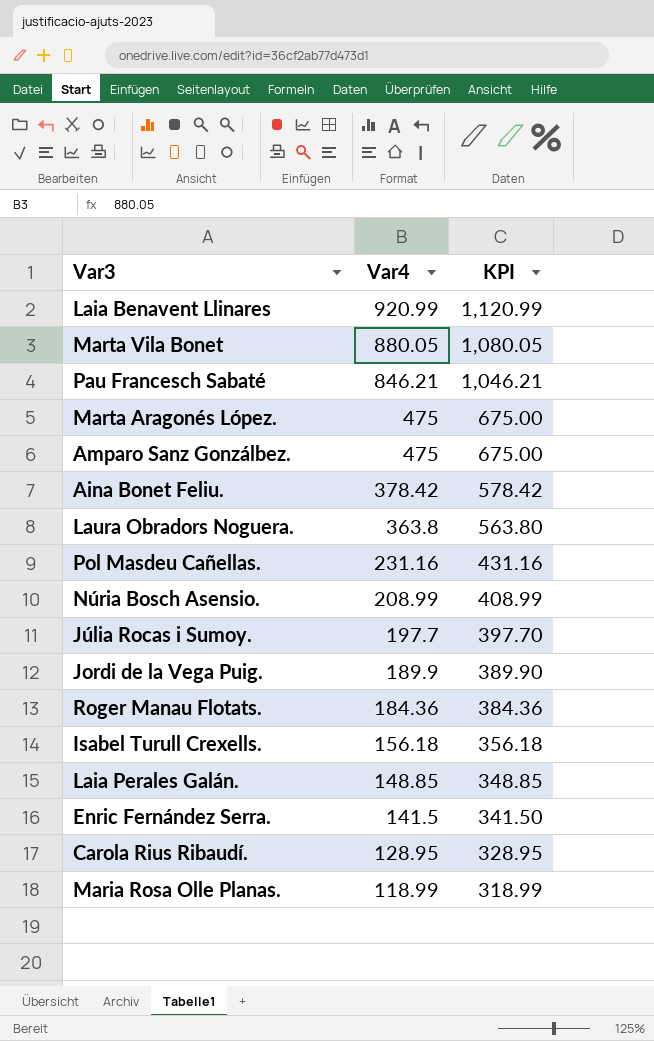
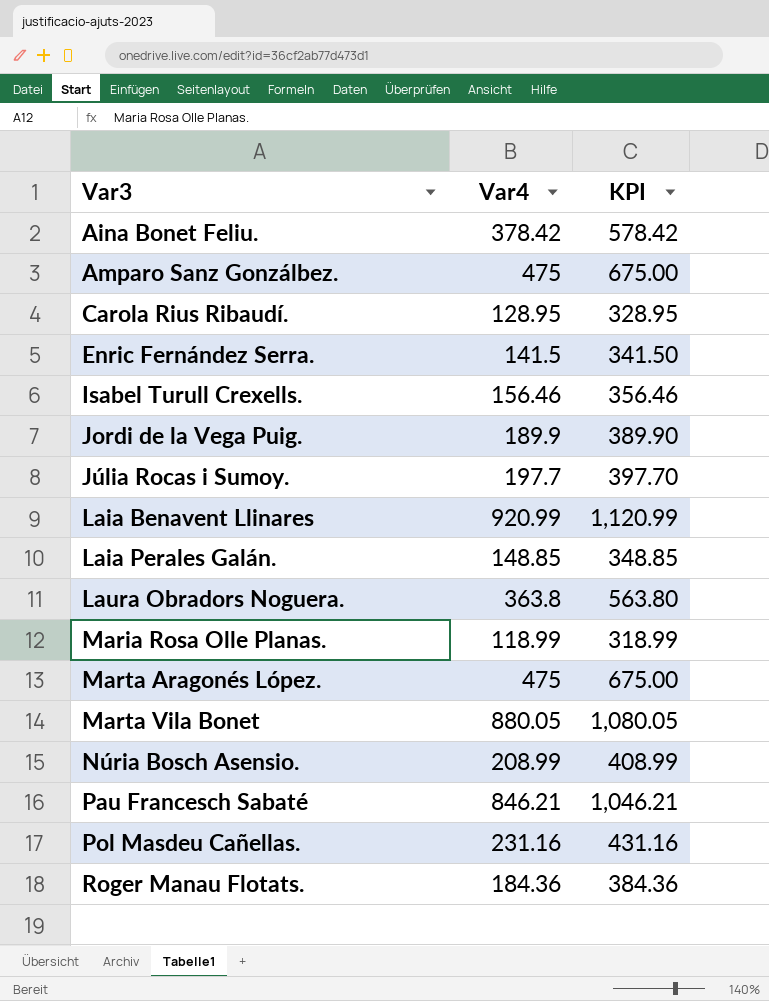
row order: Var4 descending -> Var3 ascending
Isabel Turull Crexells. | Var4: 156.18 -> 156.46
Isabel Turull Crexells. | KPI: 356.18 -> 356.46

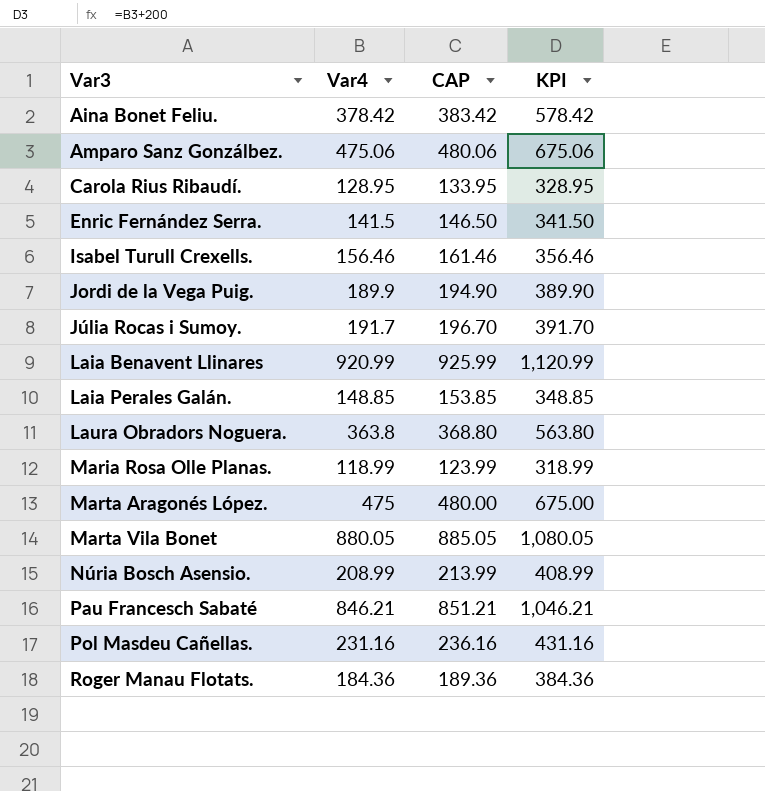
column CAP | formula: none -> [Var4] + 5
Amparo Sanz Gonzálbez. | Var4: 475 -> 475.06
Amparo Sanz Gonzálbez. | KPI: 675.00 -> 675.06
Júlia Rocas i Sumoy. | Var4: 197.7 -> 191.7
Júlia Rocas i Sumoy. | KPI: 397.70 -> 391.70

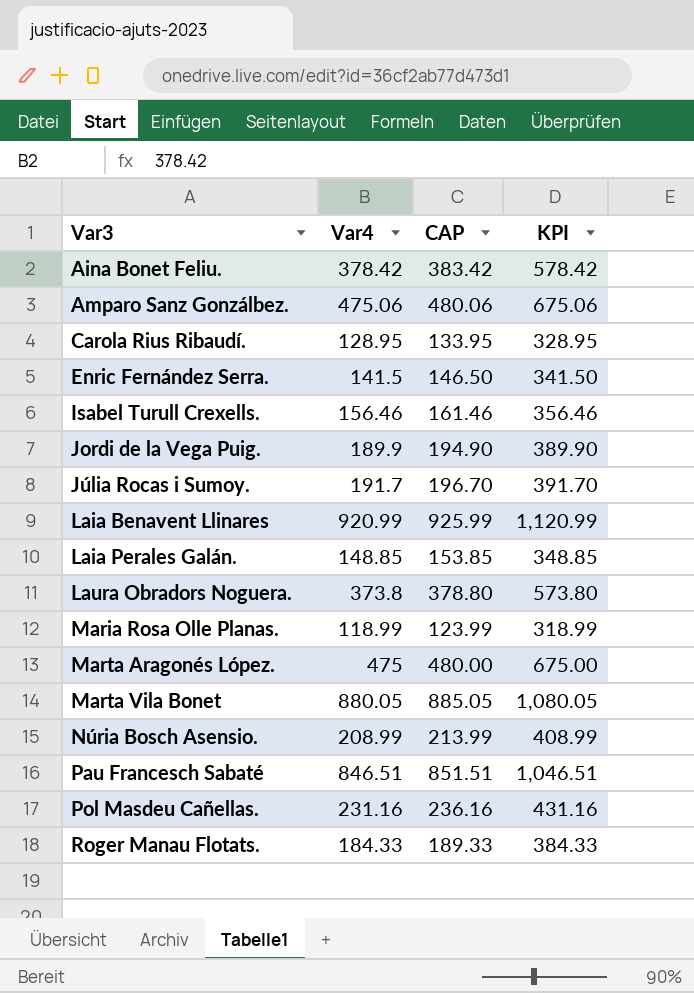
Laura Obradors Noguera. | Var4: 363.8 -> 373.8
Laura Obradors Noguera. | CAP: 368.80 -> 378.80
Laura Obradors Noguera. | KPI: 563.80 -> 573.80
Pau Francesch Sabaté | Var4: 846.21 -> 846.51
Pau Francesch Sabaté | CAP: 851.21 -> 851.51
Pau Francesch Sabaté | KPI: 1,046.21 -> 1,046.51
Roger Manau Flotats. | Var4: 184.36 -> 184.33
Roger Manau Flotats. | CAP: 189.36 -> 189.33
Roger Manau Flotats. | KPI: 384.36 -> 384.33

